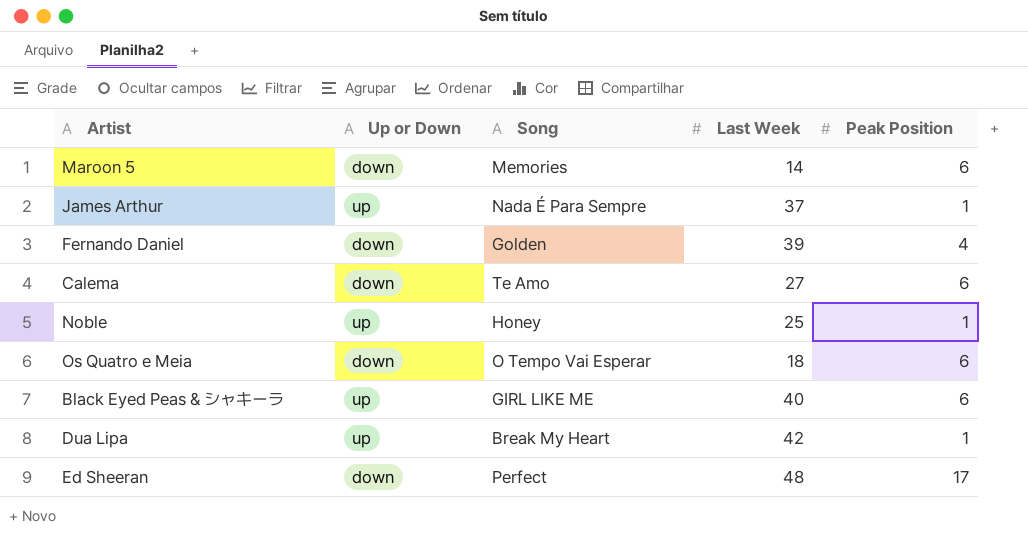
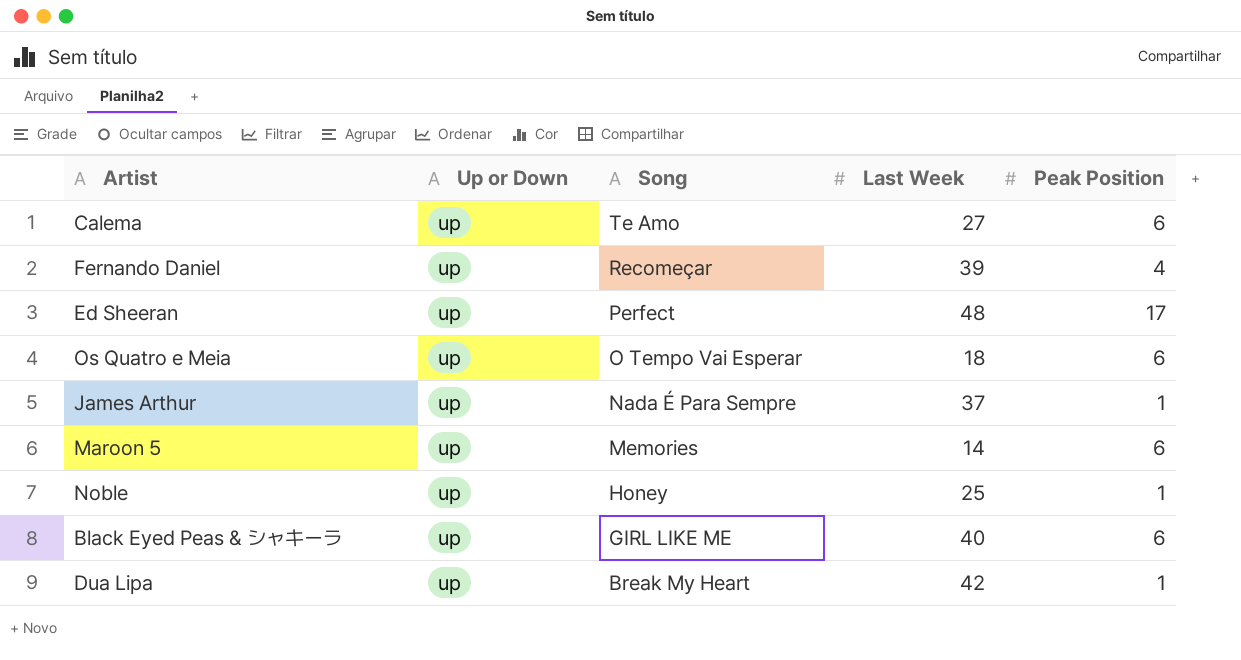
row order: none -> Song descending
Calema | Up or Down: down -> up
Fernando Daniel | Up or Down: down -> up
Fernando Daniel | Song: Golden -> Recomeçar
Ed Sheeran | Up or Down: down -> up
Os Quatro e Meia | Up or Down: down -> up
Maroon 5 | Up or Down: down -> up

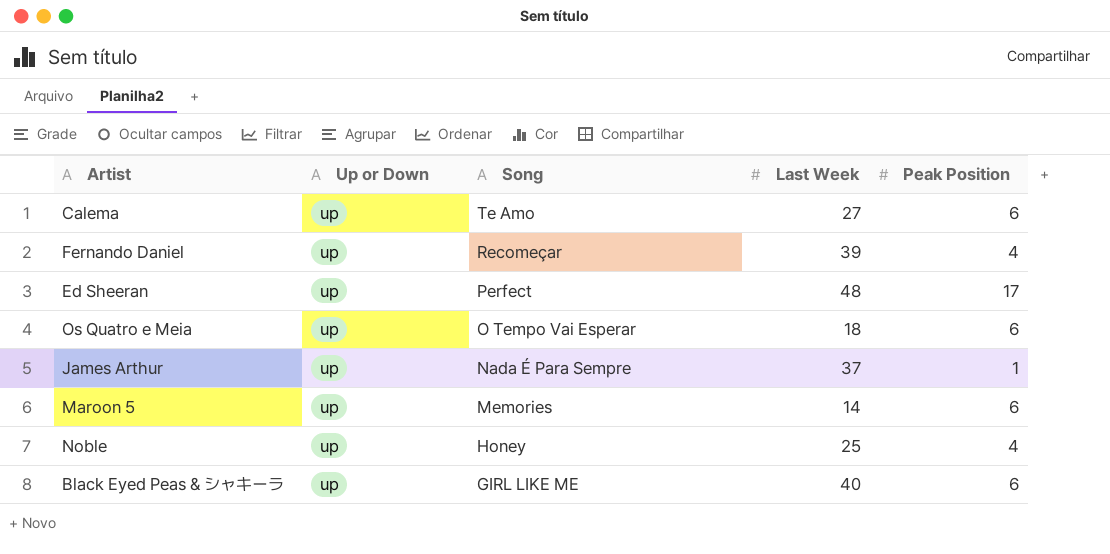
row Dua Lipa: up | Break My Heart | 42 | 1 -> none
Noble | Peak Position: 1 -> 4

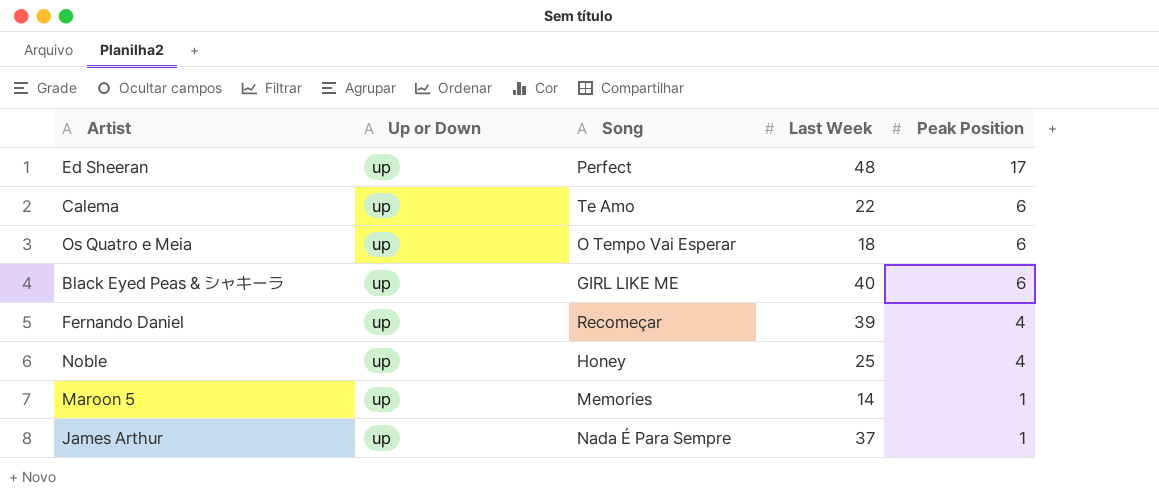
row order: Song descending -> Peak Position descending
Calema | Last Week: 27 -> 22
Maroon 5 | Peak Position: 6 -> 1

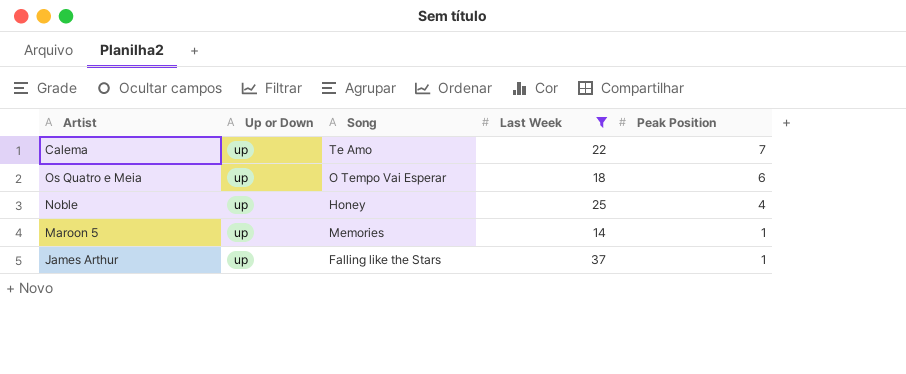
filter: none -> Last Week <= 37
Calema | Peak Position: 6 -> 7
James Arthur | Song: Nada É Para Sempre -> Falling like the Stars

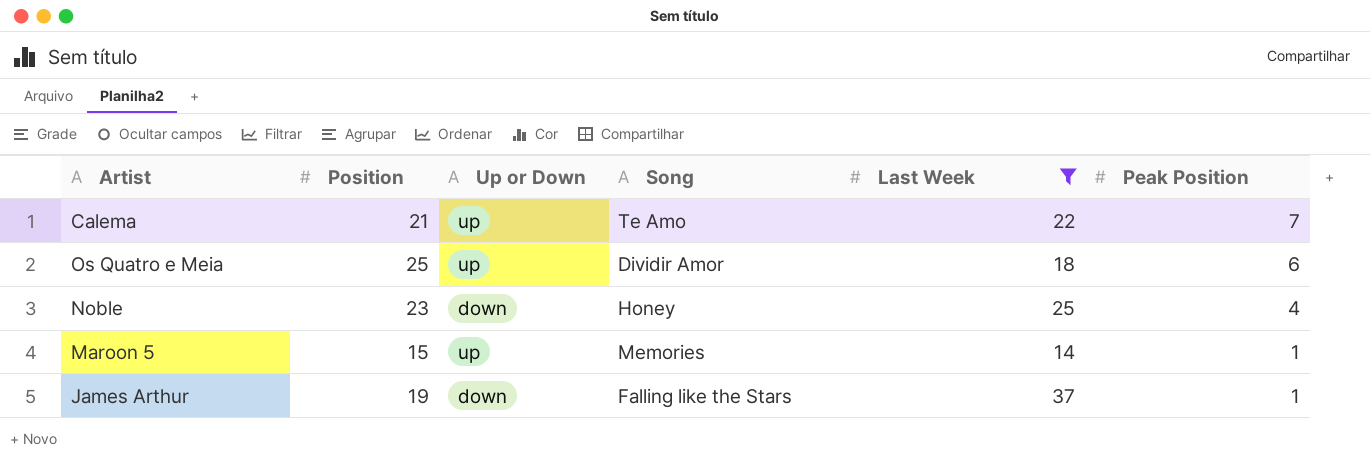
column Position | position: none -> 2
Os Quatro e Meia | Song: O Tempo Vai Esperar -> Dividir Amor
Noble | Up or Down: up -> down
James Arthur | Up or Down: up -> down

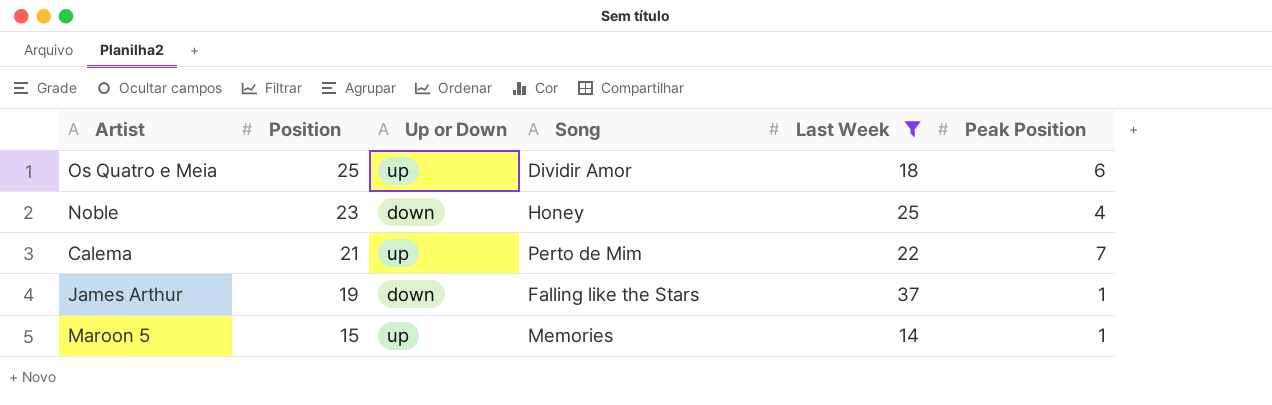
row order: Peak Position descending -> Position descending
Calema | Song: Te Amo -> Perto de Mim

